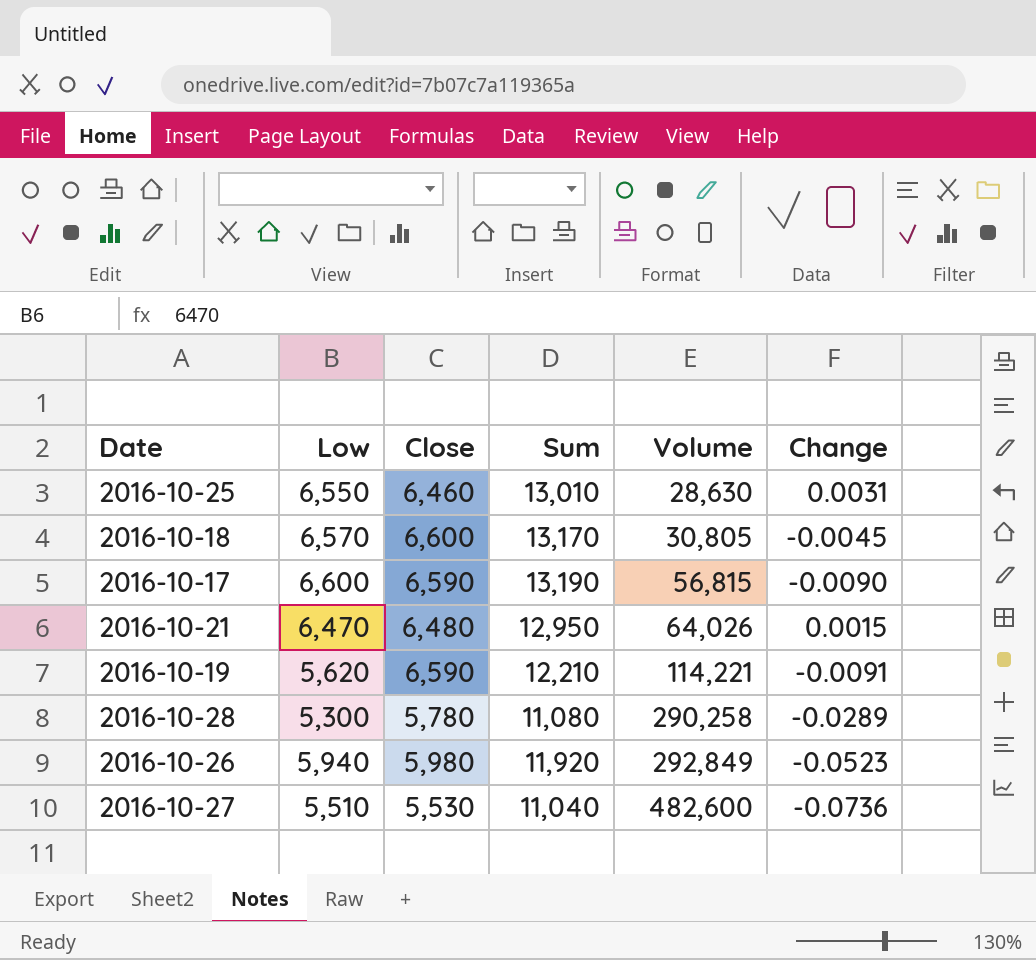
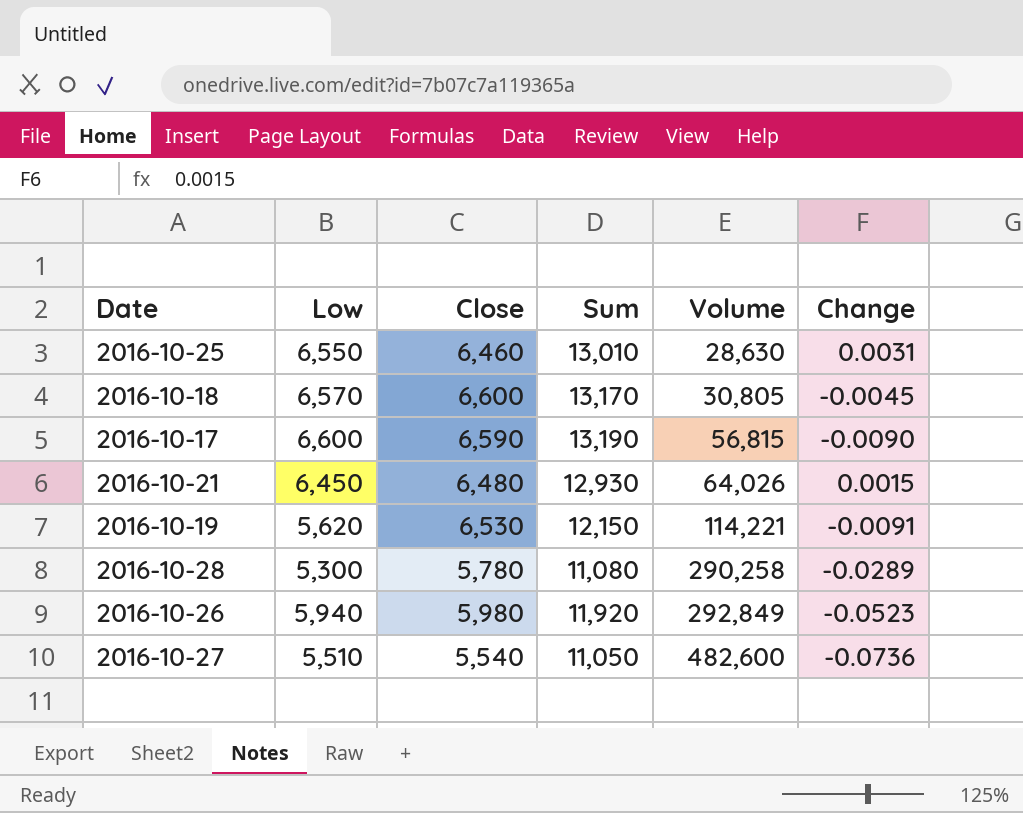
2016-10-21 | Low: 6,470 -> 6,450
2016-10-21 | Sum: 12,950 -> 12,930
2016-10-19 | Close: 6,590 -> 6,530
2016-10-19 | Sum: 12,210 -> 12,150
2016-10-27 | Close: 5,530 -> 5,540
2016-10-27 | Sum: 11,040 -> 11,050

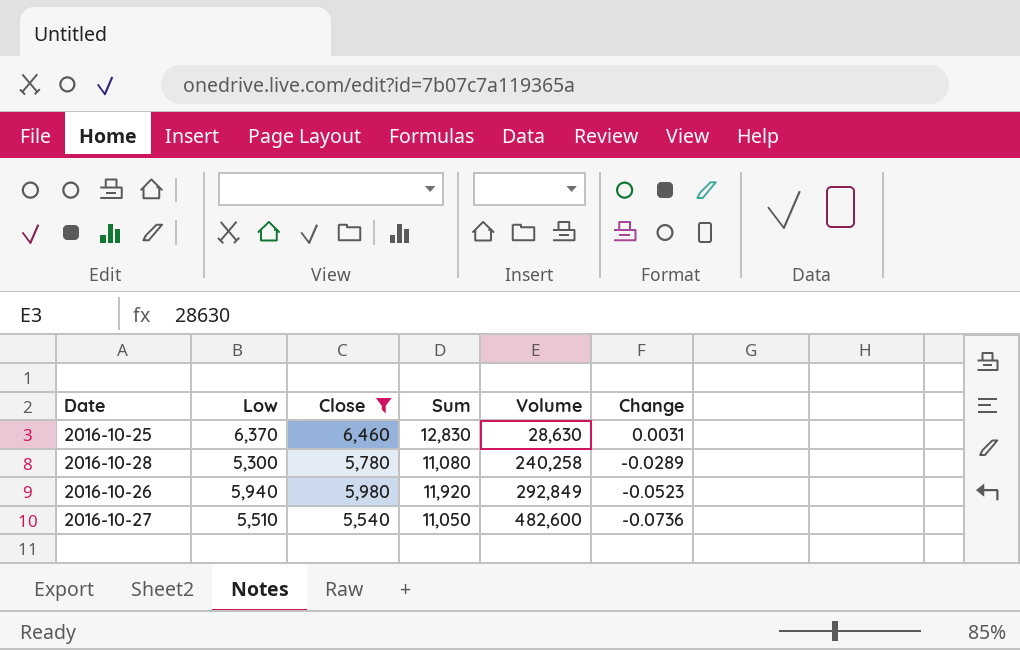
filter: none -> Close <= 6,460
2016-10-25 | Low: 6,550 -> 6,370
2016-10-25 | Sum: 13,010 -> 12,830
2016-10-28 | Volume: 290,258 -> 240,258

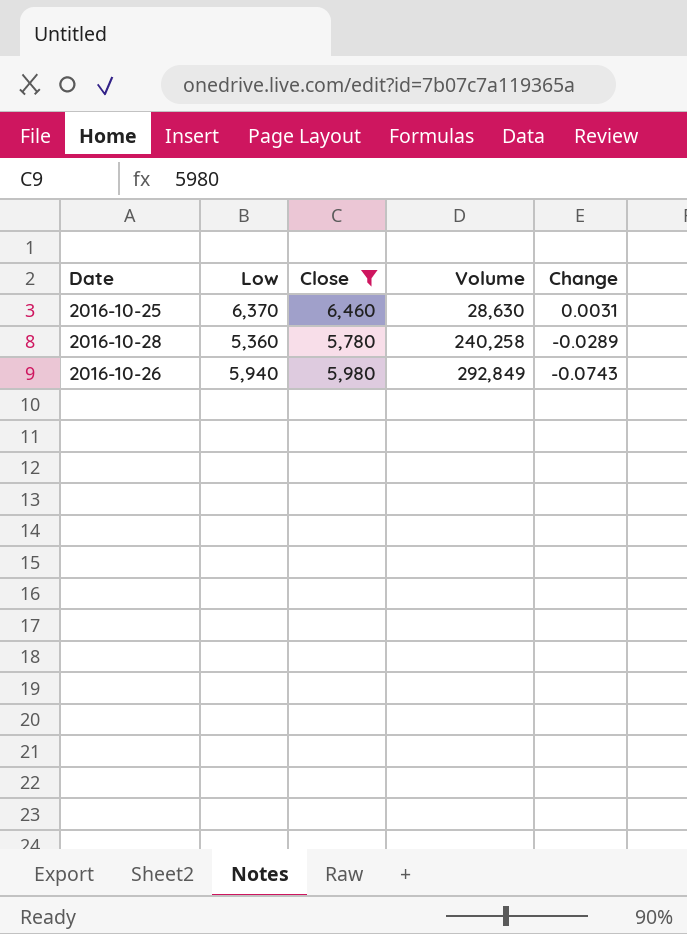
column Sum | formula: [Low] + [Close] -> none
row 2016-10-27: 5,510 | 5,540 | 11,050 | 482,600 | -0.0736 -> none
2016-10-28 | Low: 5,300 -> 5,360
2016-10-26 | Change: -0.0523 -> -0.0743

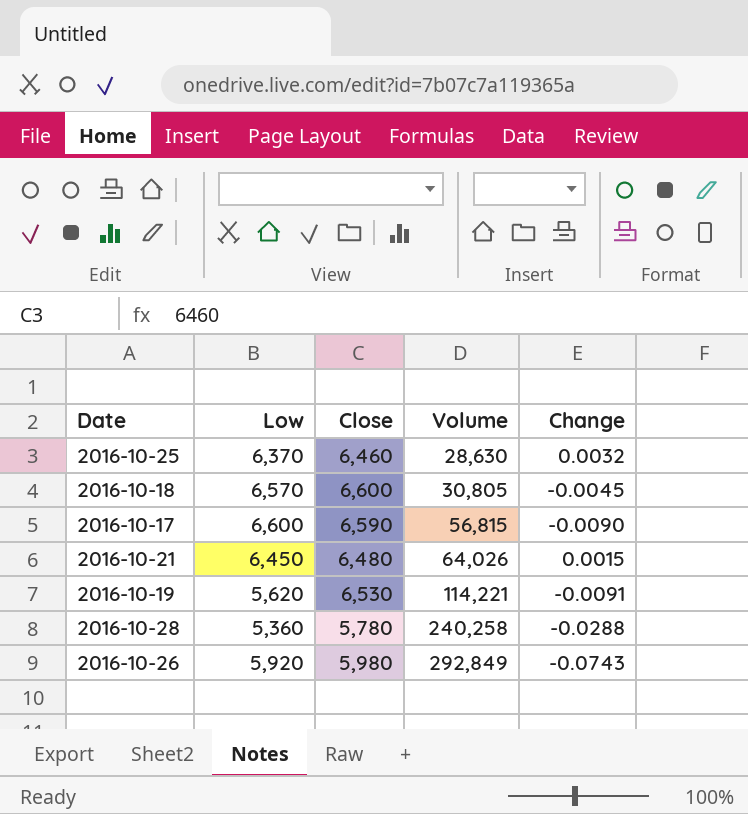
filter: Close <= 6,460 -> none
2016-10-25 | Change: 0.0031 -> 0.0032
2016-10-28 | Change: -0.0289 -> -0.0288
2016-10-26 | Low: 5,940 -> 5,920

